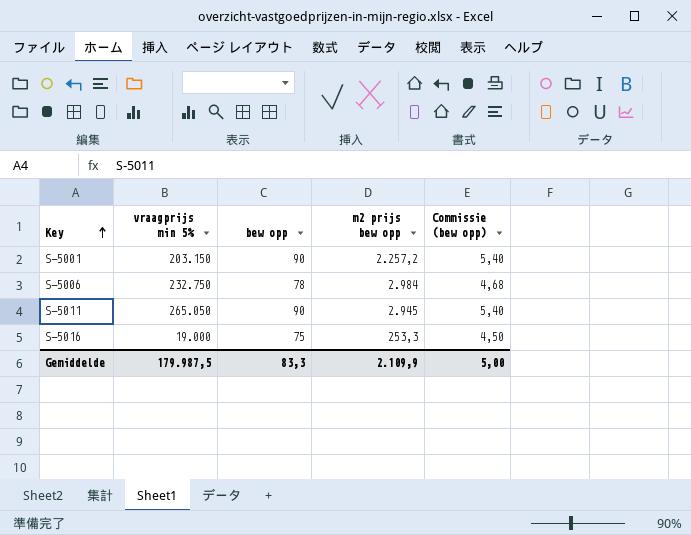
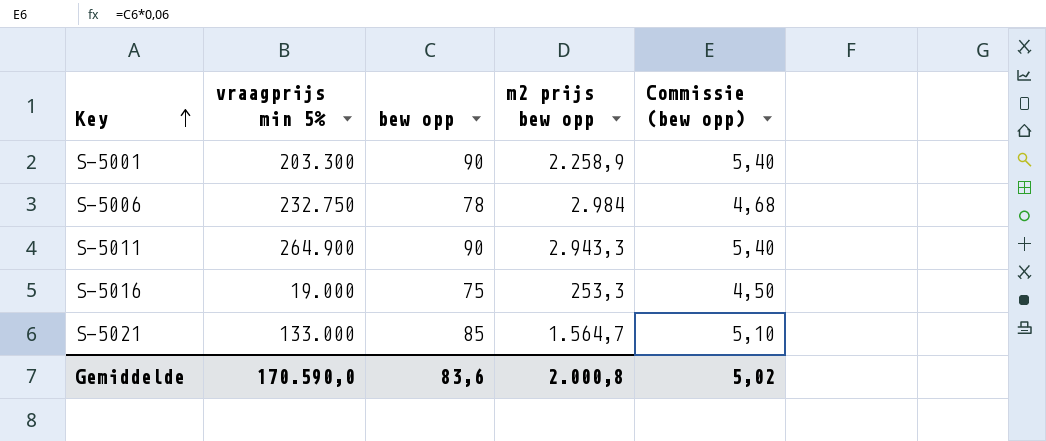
S-5001 | vraagprijs min 5%: 203.150 -> 203.300
S-5001 | m2 prijs bew opp: 2.257,2 -> 2.258,9
S-5011 | vraagprijs min 5%: 265.050 -> 264.900
S-5011 | m2 prijs bew opp: 2.945 -> 2.943,3
row S-5021: none -> 133.000 | 85 | 1.564,7 | 5,10
Gemiddelde | vraagprijs min 5%: 179.987,5 -> 170.590,0
Gemiddelde | bew opp: 83,3 -> 83,6
Gemiddelde | m2 prijs bew opp: 2.109,9 -> 2.000,8
Gemiddelde | Commissie (bew opp): 5,00 -> 5,02

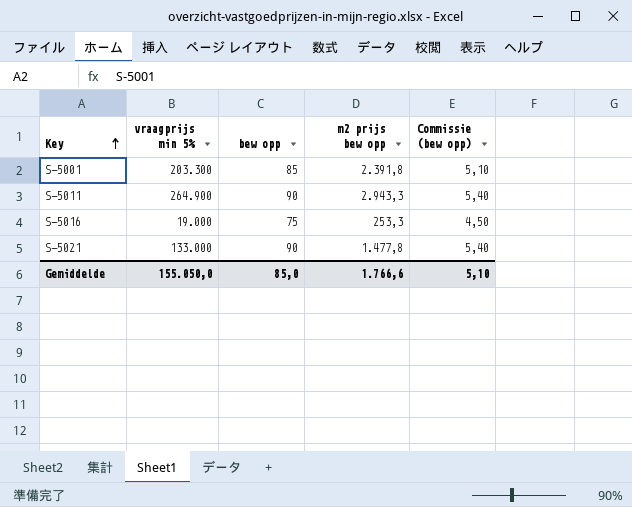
row S-5006: 232.750 | 78 | 2.984 | 4,68 -> none
S-5001 | bew opp: 90 -> 85
S-5001 | m2 prijs bew opp: 2.258,9 -> 2.391,8
S-5001 | Commissie (bew opp): 5,40 -> 5,10
S-5021 | bew opp: 85 -> 90
S-5021 | m2 prijs bew opp: 1.564,7 -> 1.477,8
S-5021 | Commissie (bew opp): 5,10 -> 5,40
Gemiddelde | vraagprijs min 5%: 170.590,0 -> 155.050,0
Gemiddelde | bew opp: 83,6 -> 85,0
Gemiddelde | m2 prijs bew opp: 2.000,8 -> 1.766,6
Gemiddelde | Commissie (bew opp): 5,02 -> 5,10

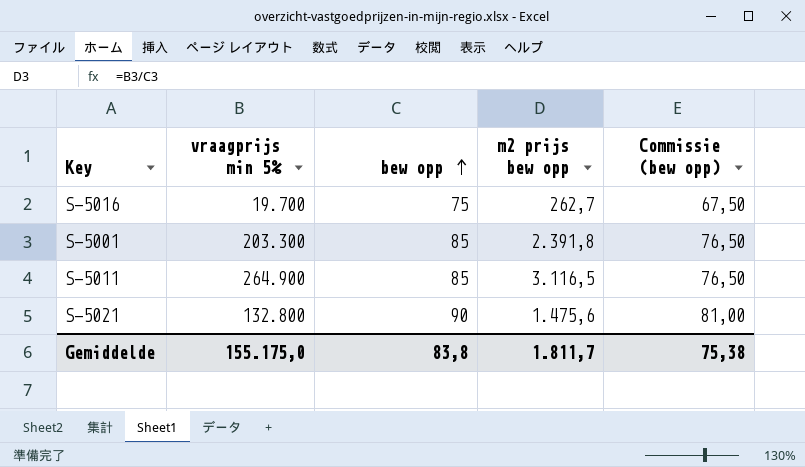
row order: Key ascending -> bew opp ascending
column Commissie (bew opp) | formula: [bew opp] * 0,06 -> [bew opp] * 0,9
S-5016 | vraagprijs min 5%: 19.000 -> 19.700
S-5016 | m2 prijs bew opp: 253,3 -> 262,7
S-5011 | bew opp: 90 -> 85
S-5011 | m2 prijs bew opp: 2.943,3 -> 3.116,5
S-5021 | vraagprijs min 5%: 133.000 -> 132.800
S-5021 | m2 prijs bew opp: 1.477,8 -> 1.475,6
Gemiddelde | vraagprijs min 5%: 155.050,0 -> 155.175,0
Gemiddelde | bew opp: 85,0 -> 83,8
Gemiddelde | m2 prijs bew opp: 1.766,6 -> 1.811,7
Gemiddelde | Commissie (bew opp): 5,10 -> 75,38

